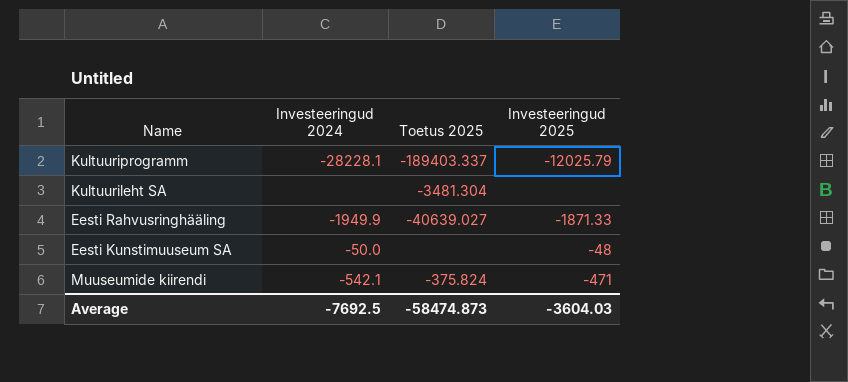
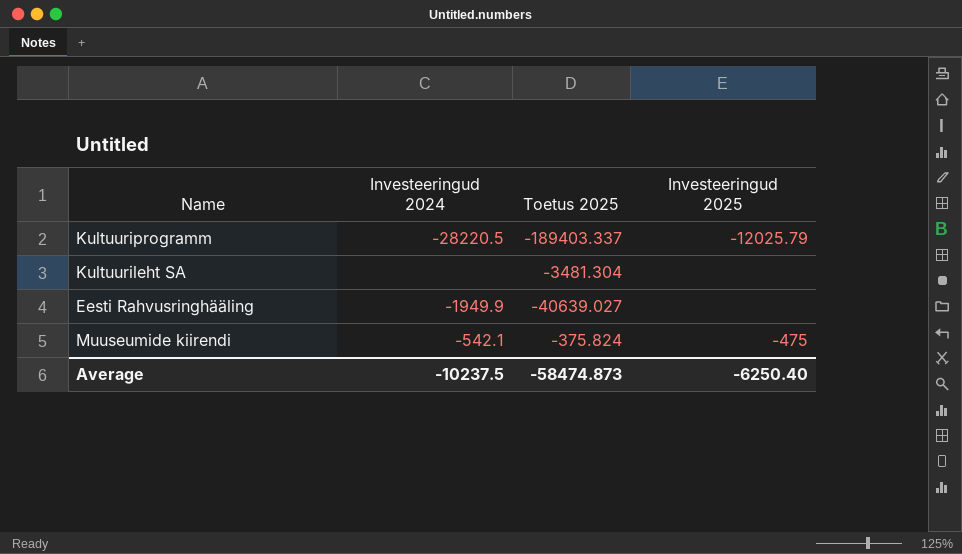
row Eesti Kunstimuuseum SA: -50.0 | none | -48 -> none
Kultuuriprogramm | Investeeringud 2024: -28228.1 -> -28220.5
Eesti Rahvusringhääling | Investeeringud 2025: -1871.33 -> none
Muuseumide kiirendi | Investeeringud 2025: -471 -> -475
Average | Investeeringud 2024: -7692.5 -> -10237.5
Average | Investeeringud 2025: -3604.03 -> -6250.40

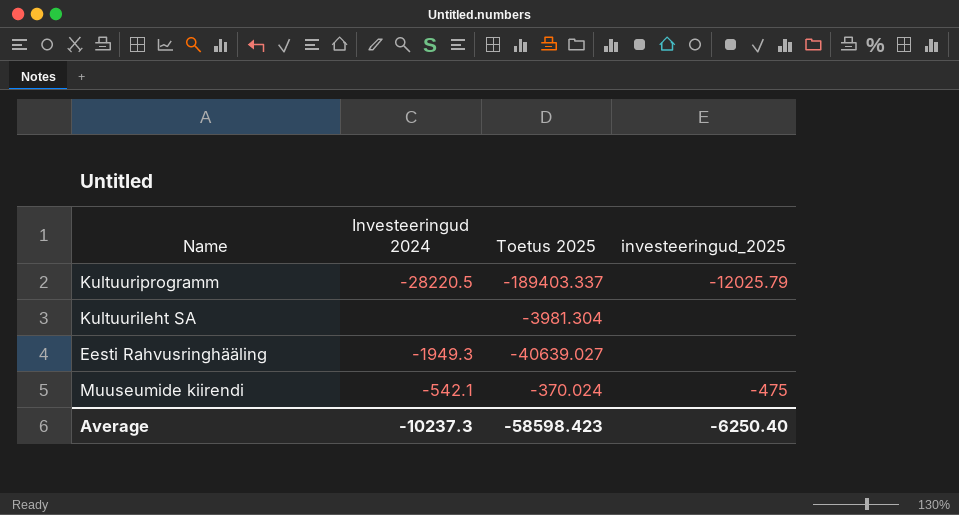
column name: Investeeringud 2025 -> investeeringud_2025
Kultuurileht SA | Toetus 2025: -3481.304 -> -3981.304
Eesti Rahvusringhääling | Investeeringud 2024: -1949.9 -> -1949.3
Muuseumide kiirendi | Toetus 2025: -375.824 -> -370.024
Average | Investeeringud 2024: -10237.5 -> -10237.3
Average | Toetus 2025: -58474.873 -> -58598.423

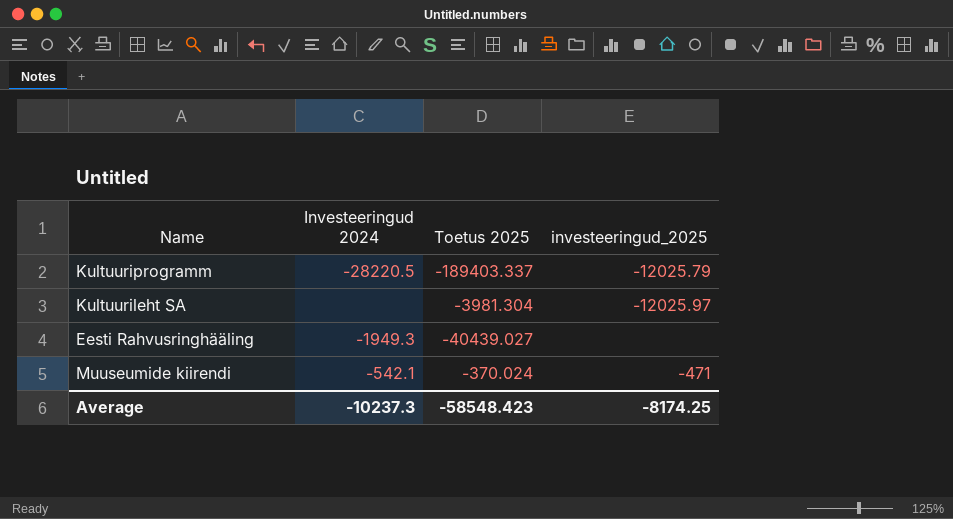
Kultuurileht SA | investeeringud_2025: none -> -12025.97
Eesti Rahvusringhääling | Toetus 2025: -40639.027 -> -40439.027
Muuseumide kiirendi | investeeringud_2025: -475 -> -471
Average | Toetus 2025: -58598.423 -> -58548.423
Average | investeeringud_2025: -6250.40 -> -8174.25

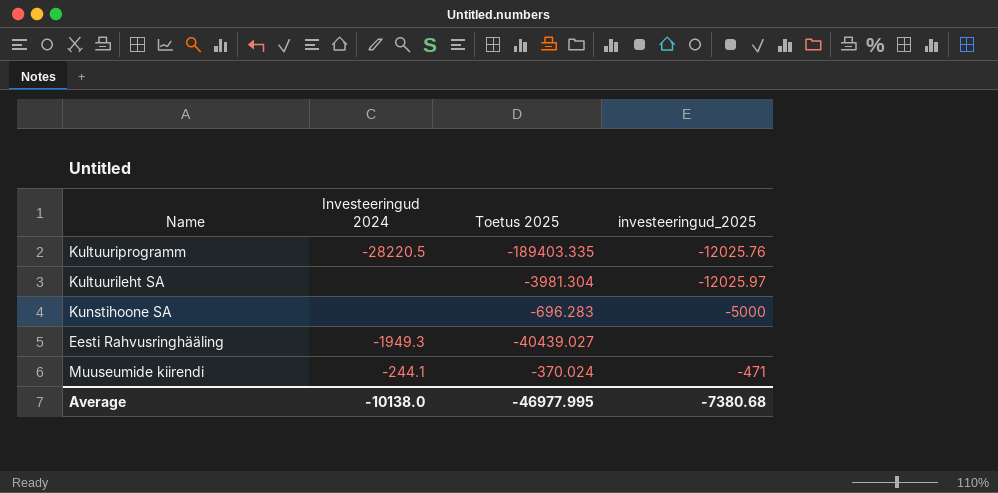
Kultuuriprogramm | Toetus 2025: -189403.337 -> -189403.335
Kultuuriprogramm | investeeringud_2025: -12025.79 -> -12025.76
row Kunstihoone SA: none -> none | -696.283 | -5000
Muuseumide kiirendi | Investeeringud 2024: -542.1 -> -244.1
Average | Investeeringud 2024: -10237.3 -> -10138.0
Average | Toetus 2025: -58548.423 -> -46977.995
Average | investeeringud_2025: -8174.25 -> -7380.68

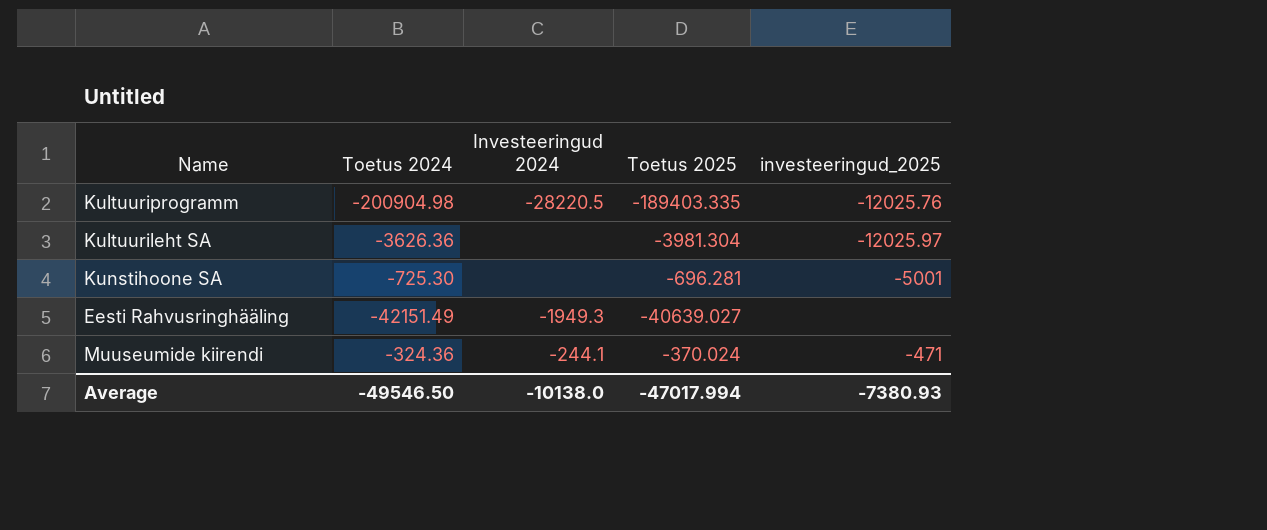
column Toetus 2024 | position: none -> 2
Kunstihoone SA | Toetus 2025: -696.283 -> -696.281
Kunstihoone SA | investeeringud_2025: -5000 -> -5001
Eesti Rahvusringhääling | Toetus 2025: -40439.027 -> -40639.027
Average | Toetus 2025: -46977.995 -> -47017.994
Average | investeeringud_2025: -7380.68 -> -7380.93

